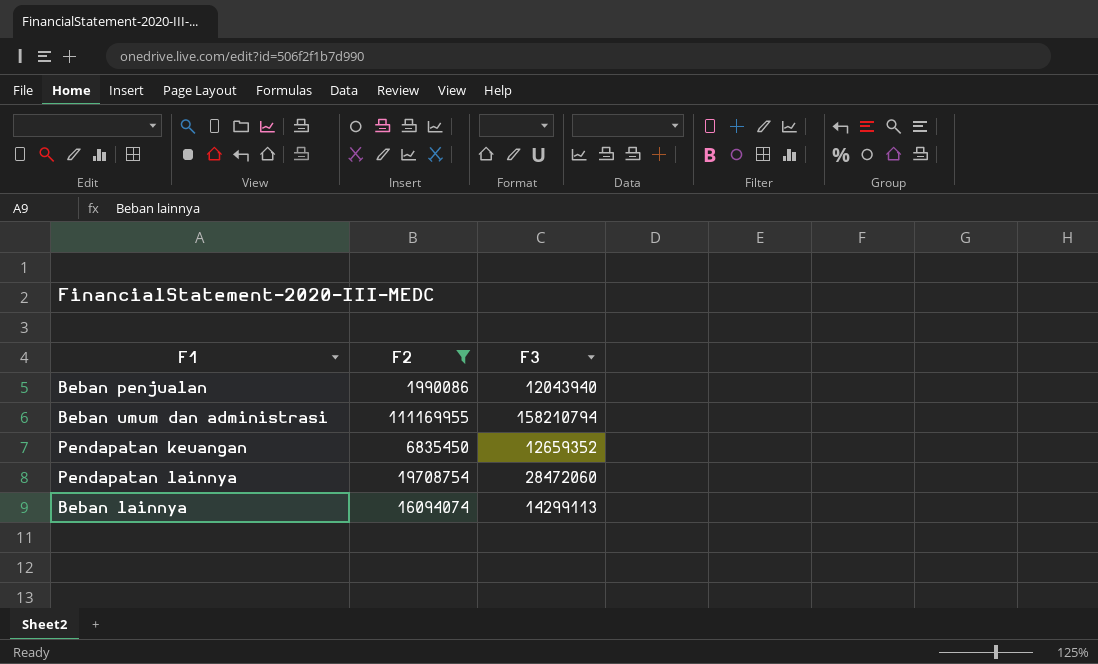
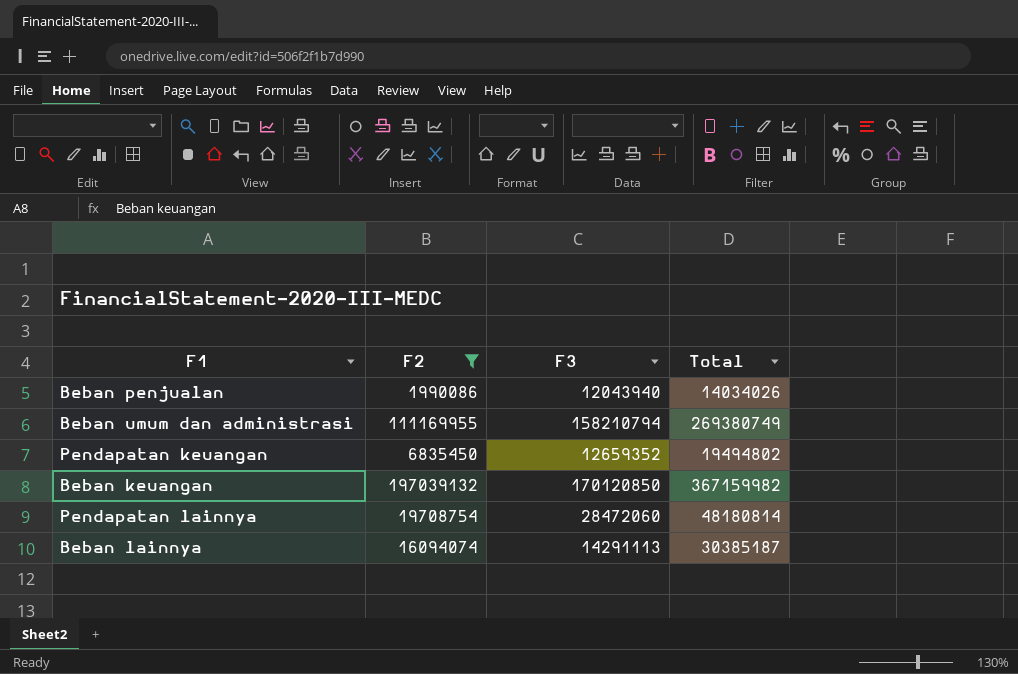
column Total | formula: none -> [F2] + [F3]
row Beban keuangan: none -> 197039132 | 170120850 | 367159982
Beban lainnya | F3: 14299113 -> 14291113

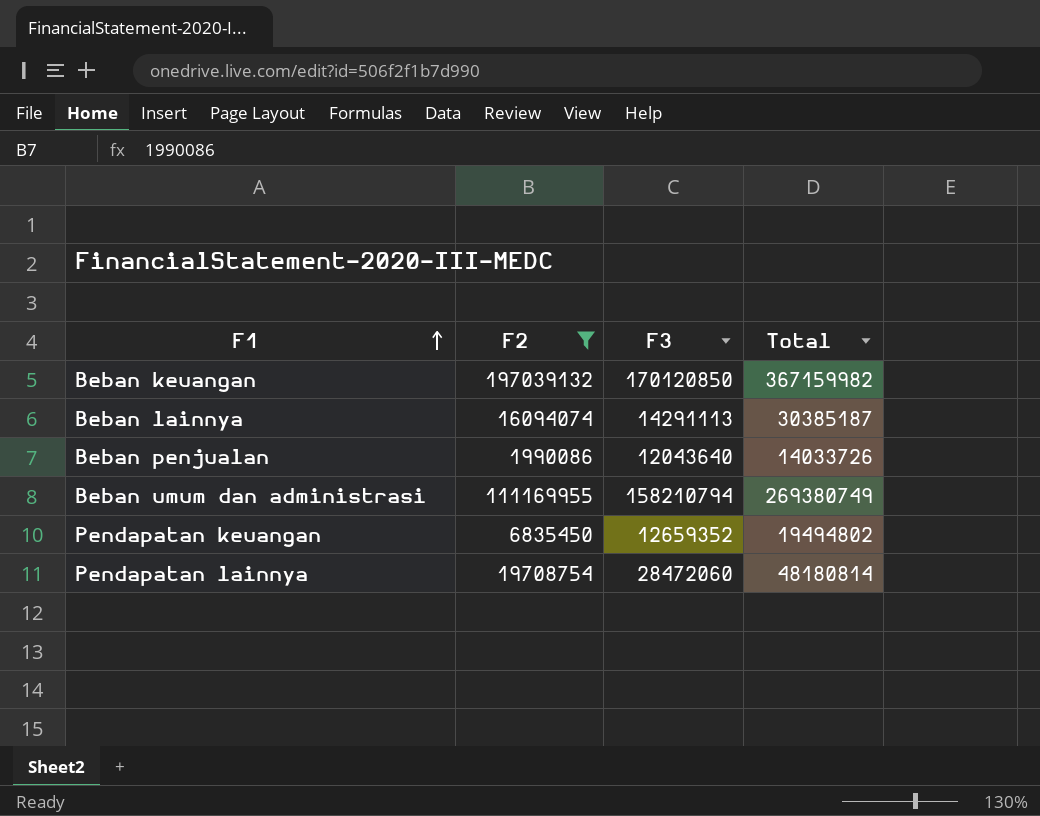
row order: none -> F1 ascending
Beban penjualan | F3: 12043940 -> 12043640
Beban penjualan | Total: 14034026 -> 14033726

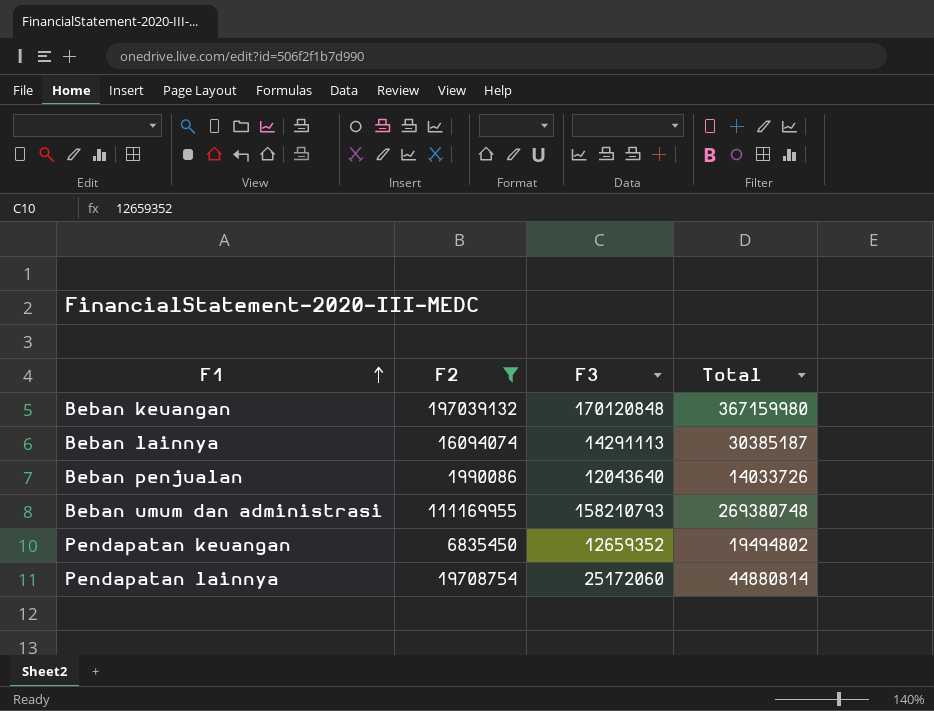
Beban keuangan | F3: 170120850 -> 170120848
Beban keuangan | Total: 367159982 -> 367159980
Beban umum dan administrasi | F3: 158210794 -> 158210793
Beban umum dan administrasi | Total: 269380749 -> 269380748
Pendapatan lainnya | F3: 28472060 -> 25172060
Pendapatan lainnya | Total: 48180814 -> 44880814

